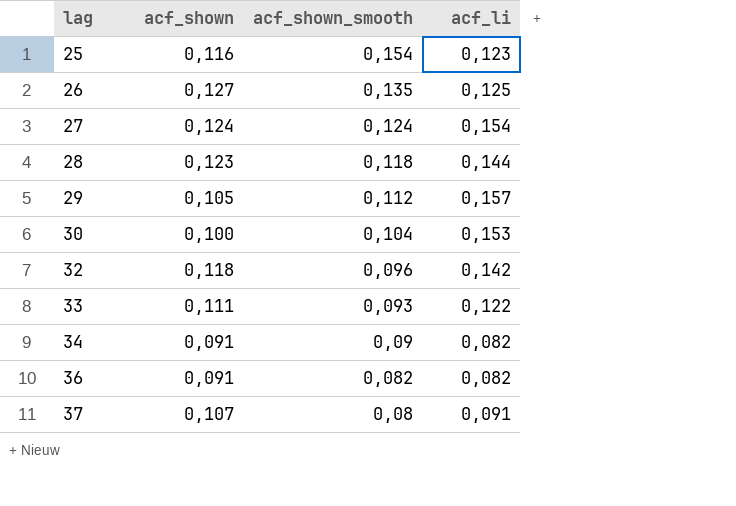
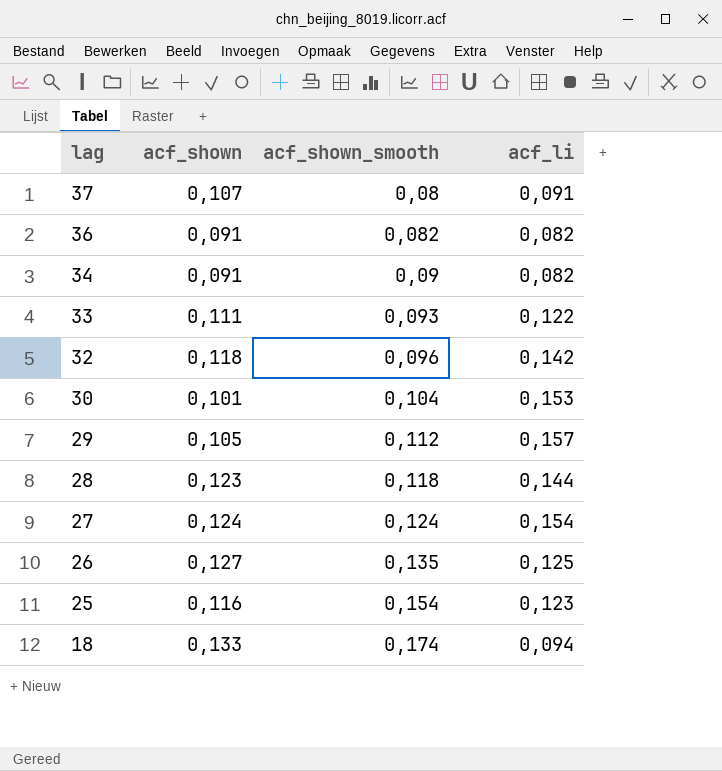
row order: lag ascending -> lag descending
30 | acf_shown: 0,100 -> 0,101
row 18: none -> 0,133 | 0,174 | 0,094

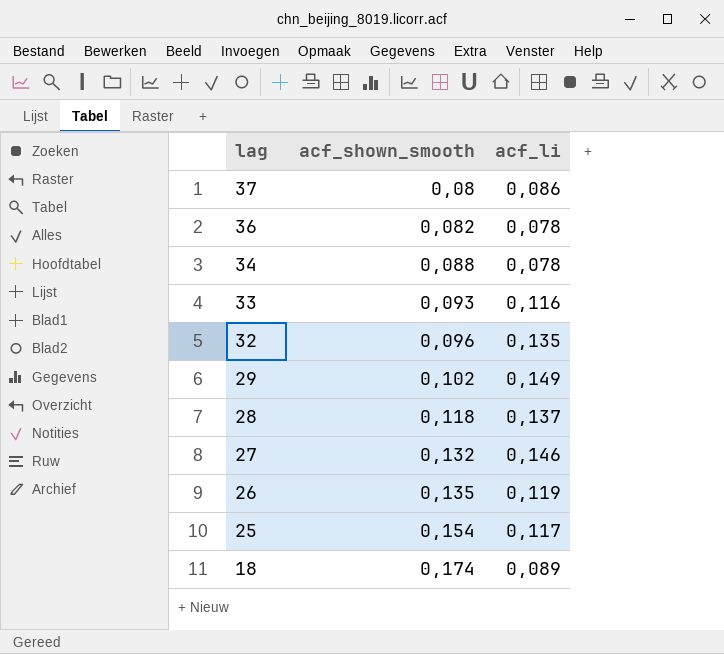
column acf_shown | position: 2 -> none
row 30: 0,101 | 0,104 | 0,153 -> none
37 | acf_li: 0,091 -> 0,086
36 | acf_li: 0,082 -> 0,078
34 | acf_shown_smooth: 0,09 -> 0,088
34 | acf_li: 0,082 -> 0,078
33 | acf_li: 0,122 -> 0,116
32 | acf_li: 0,142 -> 0,135
29 | acf_shown_smooth: 0,112 -> 0,102
29 | acf_li: 0,157 -> 0,149
28 | acf_li: 0,144 -> 0,137
27 | acf_shown_smooth: 0,124 -> 0,132
27 | acf_li: 0,154 -> 0,146
26 | acf_li: 0,125 -> 0,119
25 | acf_li: 0,123 -> 0,117
18 | acf_li: 0,094 -> 0,089

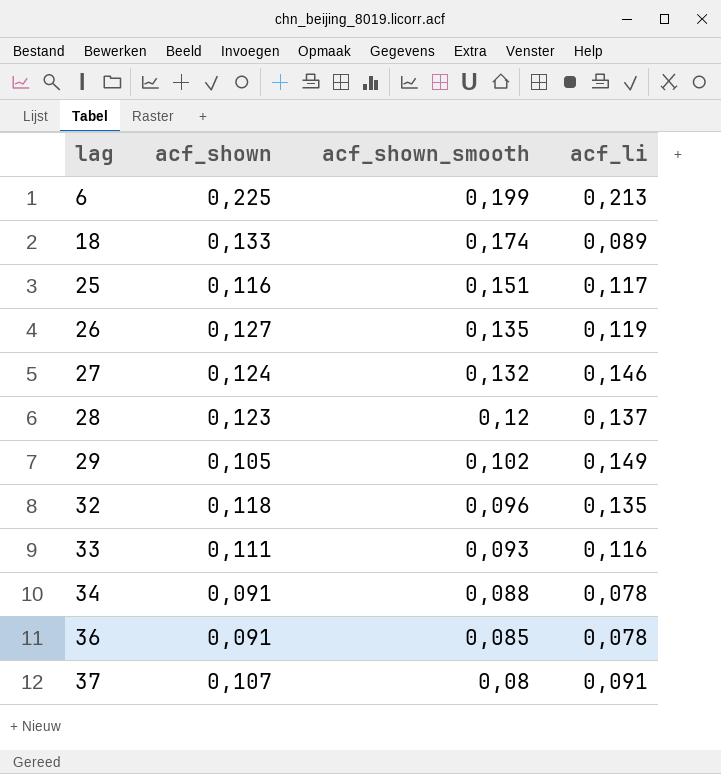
row order: lag descending -> lag ascending
column acf_shown | position: none -> 2
row 6: none -> 0,225 | 0,199 | 0,213
25 | acf_shown_smooth: 0,154 -> 0,151
28 | acf_shown_smooth: 0,118 -> 0,12
36 | acf_shown_smooth: 0,082 -> 0,085
37 | acf_li: 0,086 -> 0,091

